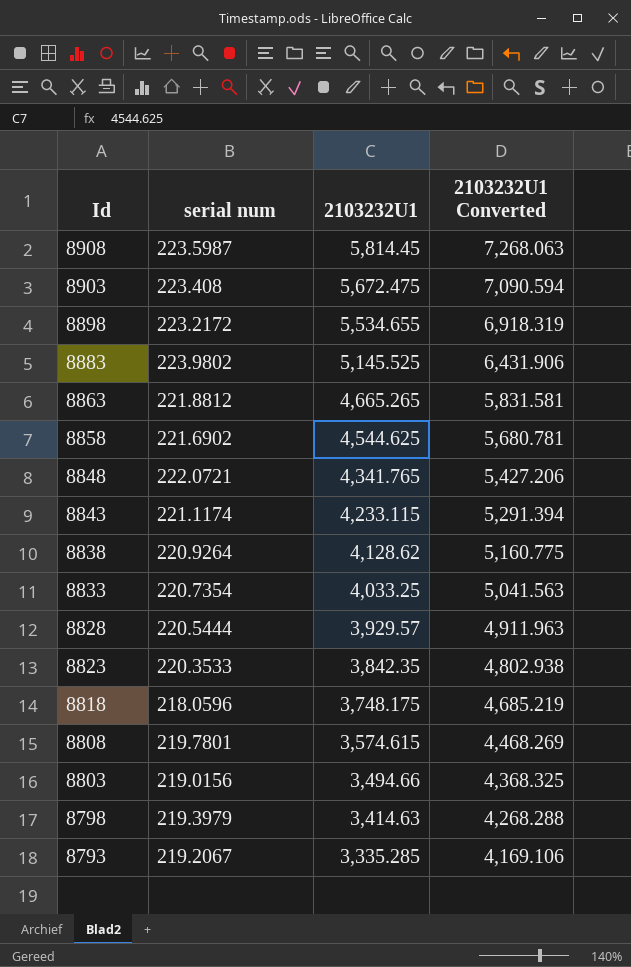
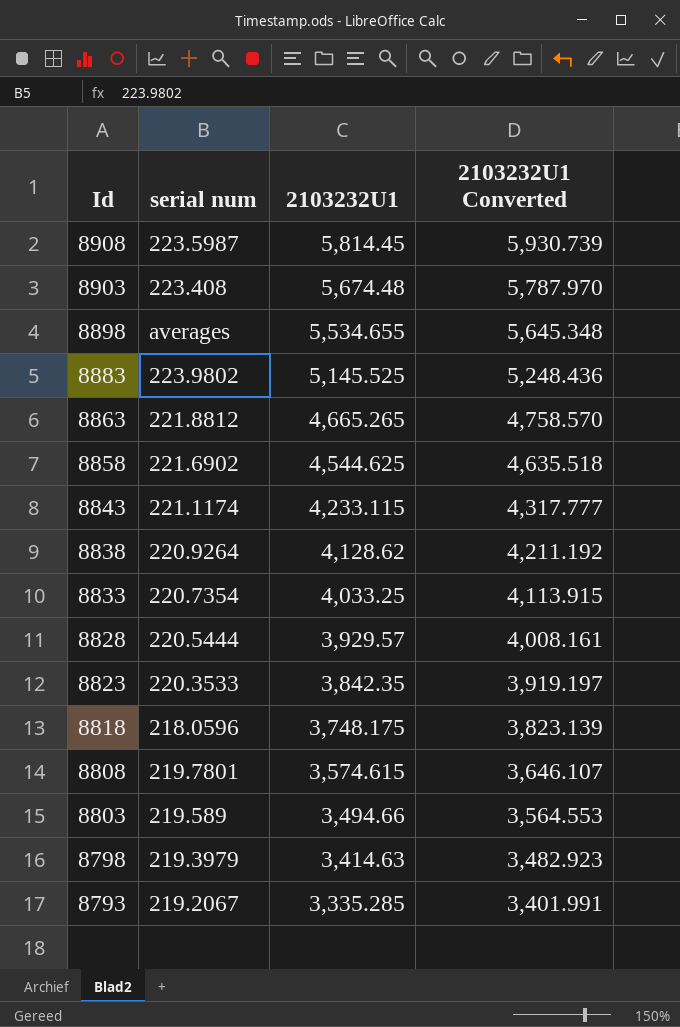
column 2103232U1 Converted | formula: [2103232U1] * 1.25 -> [2103232U1] * 1.02
row 8848: 222.0721 | 4,341.765 | 5,427.206 -> none
8903 | 2103232U1: 5,672.475 -> 5,674.48
8898 | serial num: 223.2172 -> averages
8803 | serial num: 219.0156 -> 219.589

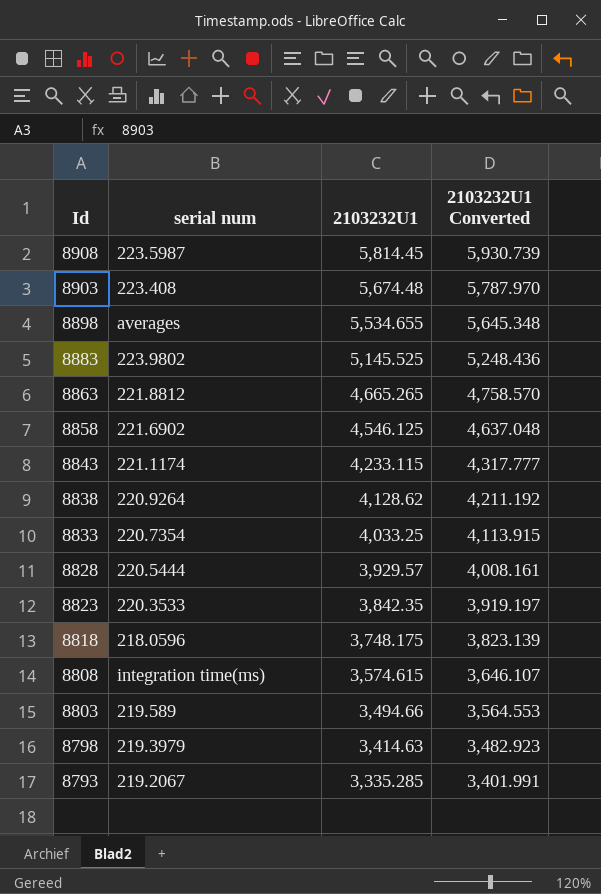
8858 | 2103232U1: 4,544.625 -> 4,546.125
8858 | 2103232U1 Converted: 4,635.518 -> 4,637.048
8808 | serial num: 219.7801 -> integration time(ms)

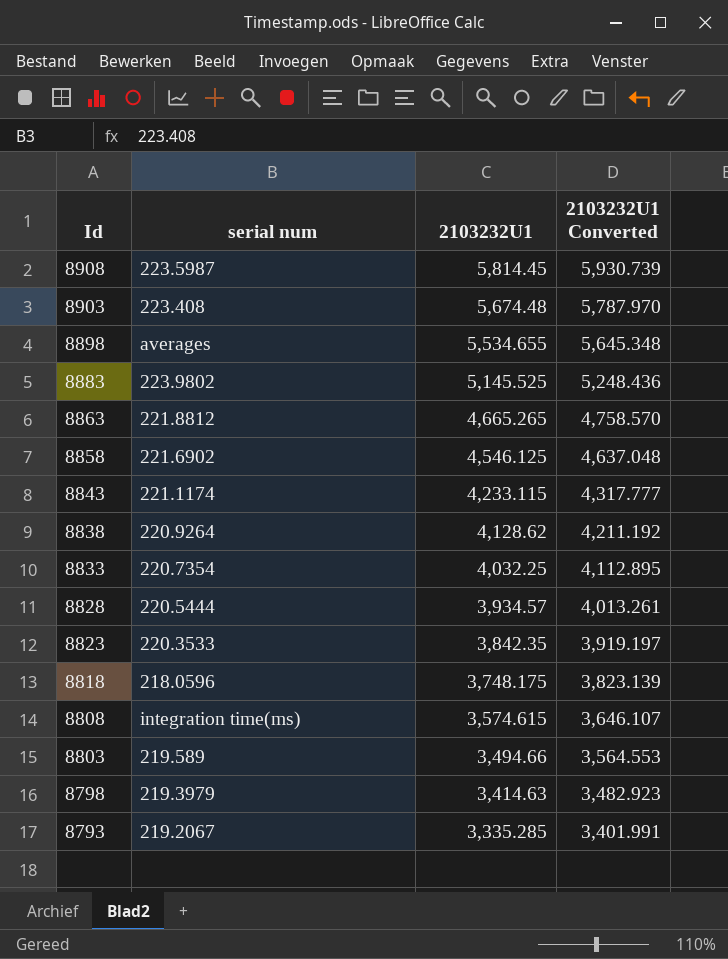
8833 | 2103232U1: 4,033.25 -> 4,032.25
8833 | 2103232U1 Converted: 4,113.915 -> 4,112.895
8828 | 2103232U1: 3,929.57 -> 3,934.57
8828 | 2103232U1 Converted: 4,008.161 -> 4,013.261

